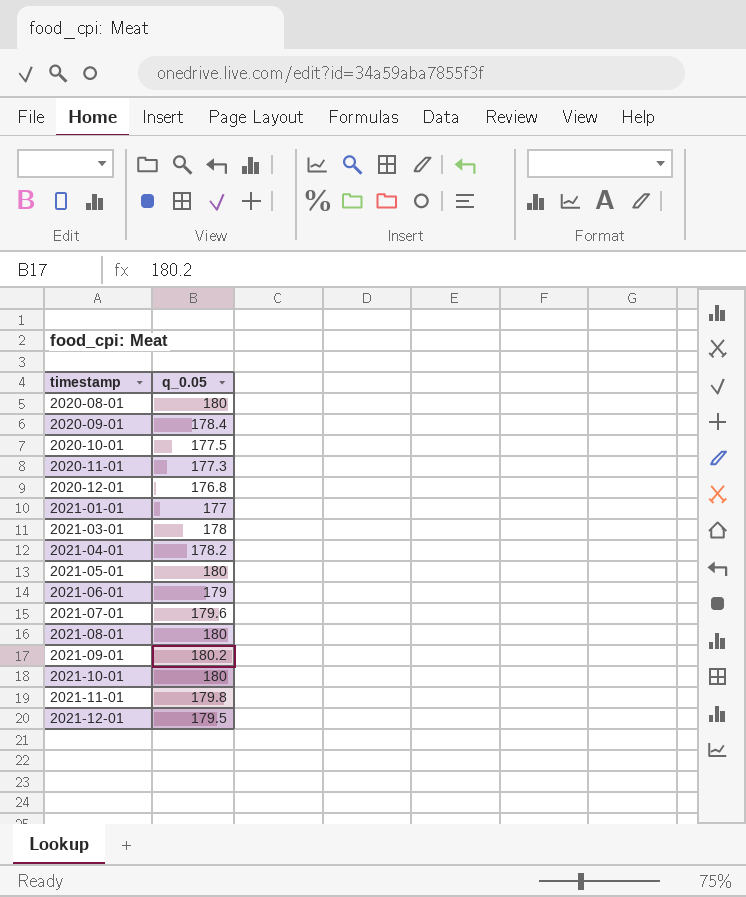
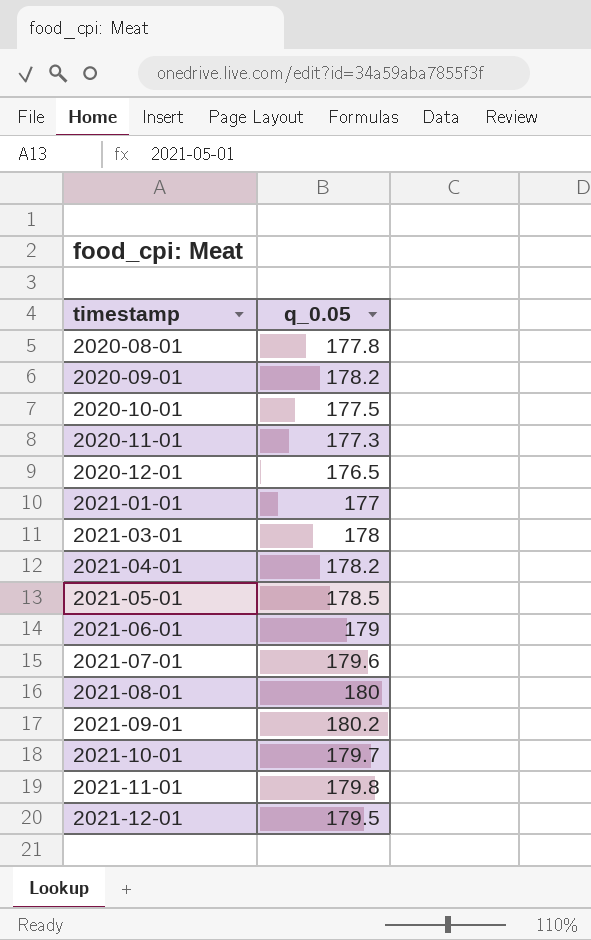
2020-08-01 | q_0.05: 180 -> 177.8
2020-09-01 | q_0.05: 178.4 -> 178.2
2020-12-01 | q_0.05: 176.8 -> 176.5
2021-05-01 | q_0.05: 180 -> 178.5
2021-10-01 | q_0.05: 180 -> 179.7

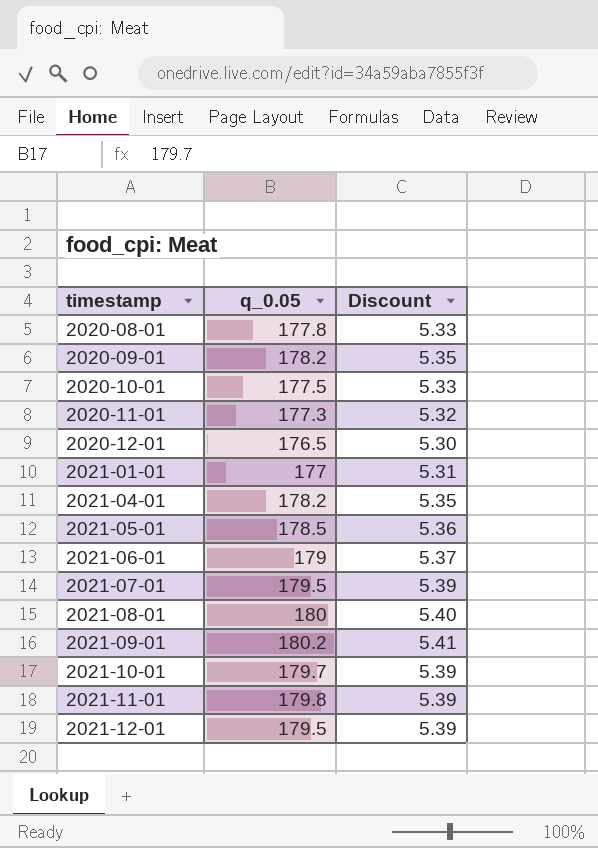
column Discount | formula: none -> [q_0.05] * 0.03
row 2021-03-01: 178 -> none
2021-07-01 | q_0.05: 179.6 -> 179.5

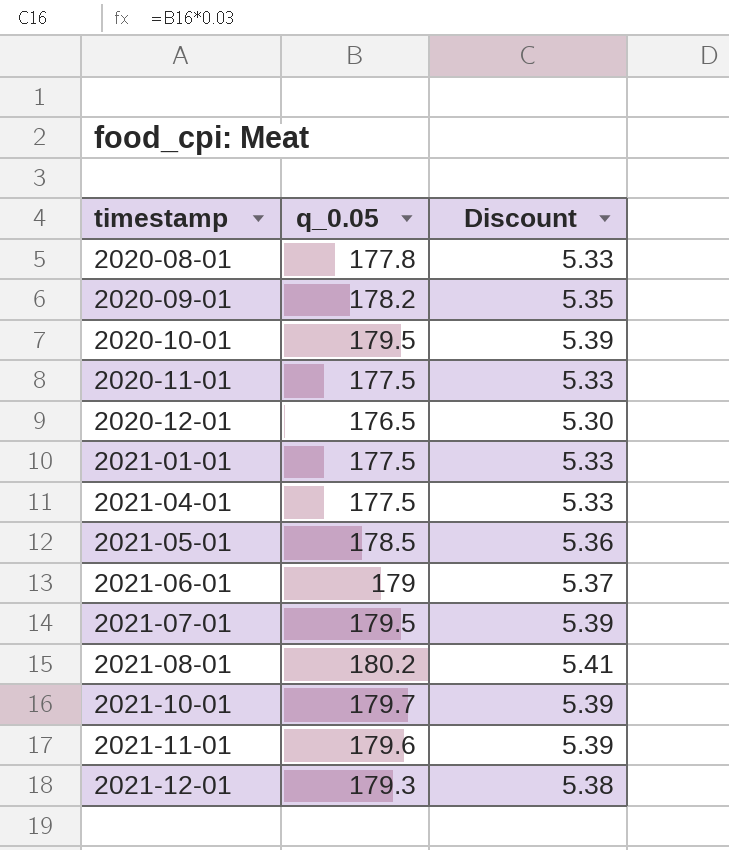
row 2021-09-01: 180.2 | 5.41 -> none
2020-10-01 | q_0.05: 177.5 -> 179.5
2020-10-01 | Discount: 5.33 -> 5.39
2020-11-01 | q_0.05: 177.3 -> 177.5
2020-11-01 | Discount: 5.32 -> 5.33
2021-01-01 | q_0.05: 177 -> 177.5
2021-01-01 | Discount: 5.31 -> 5.33
2021-04-01 | q_0.05: 178.2 -> 177.5
2021-04-01 | Discount: 5.35 -> 5.33
2021-08-01 | q_0.05: 180 -> 180.2
2021-08-01 | Discount: 5.40 -> 5.41
2021-11-01 | q_0.05: 179.8 -> 179.6
2021-12-01 | q_0.05: 179.5 -> 179.3
2021-12-01 | Discount: 5.39 -> 5.38

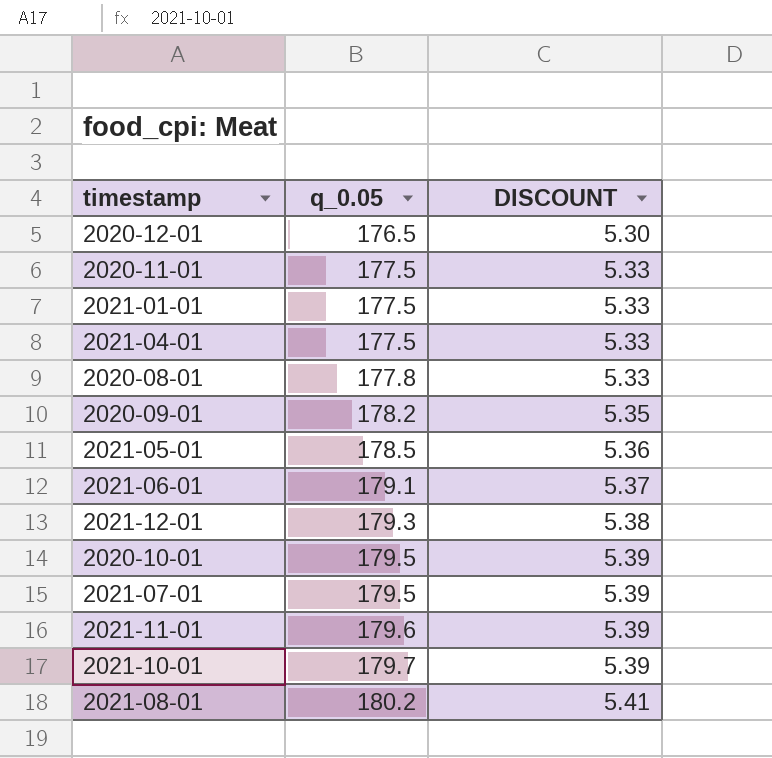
row order: timestamp ascending -> q_0.05 ascending
column name: Discount -> DISCOUNT
2021-06-01 | q_0.05: 179 -> 179.1

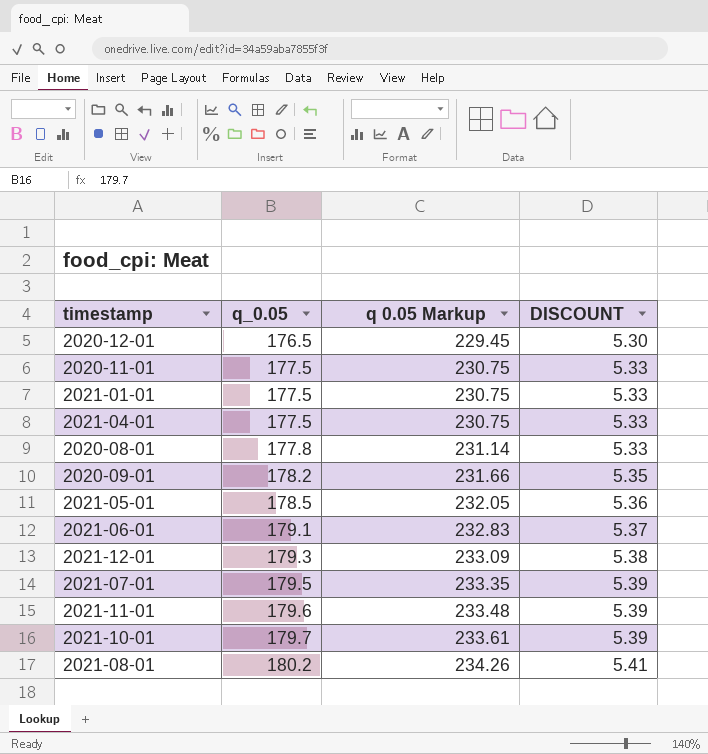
column q 0.05 Markup | formula: none -> [q_0.05] * 1.3
row 2020-10-01: 179.5 | 5.39 -> none

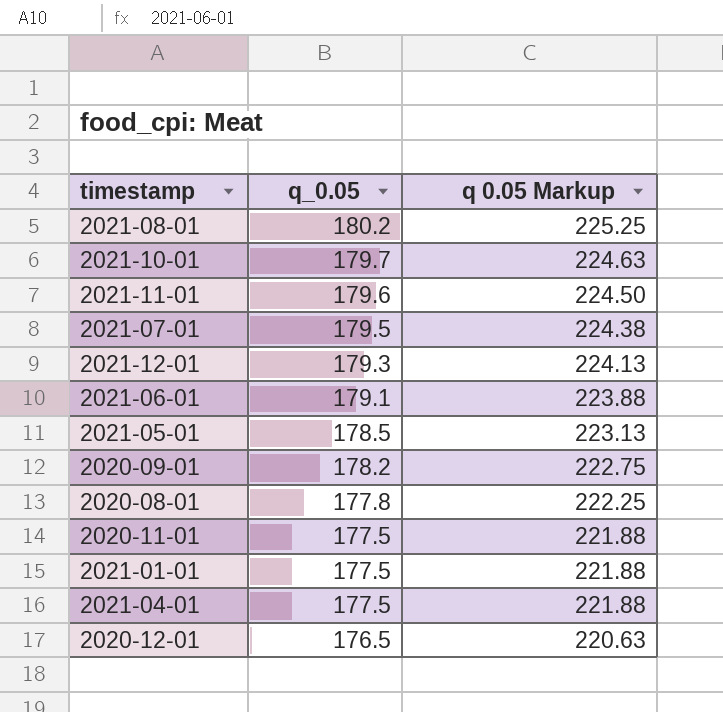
row order: q_0.05 ascending -> q_0.05 descending
column DISCOUNT | formula: [q_0.05] * 0.03 -> none
column q 0.05 Markup | formula: [q_0.05] * 1.3 -> [q_0.05] * 1.25

